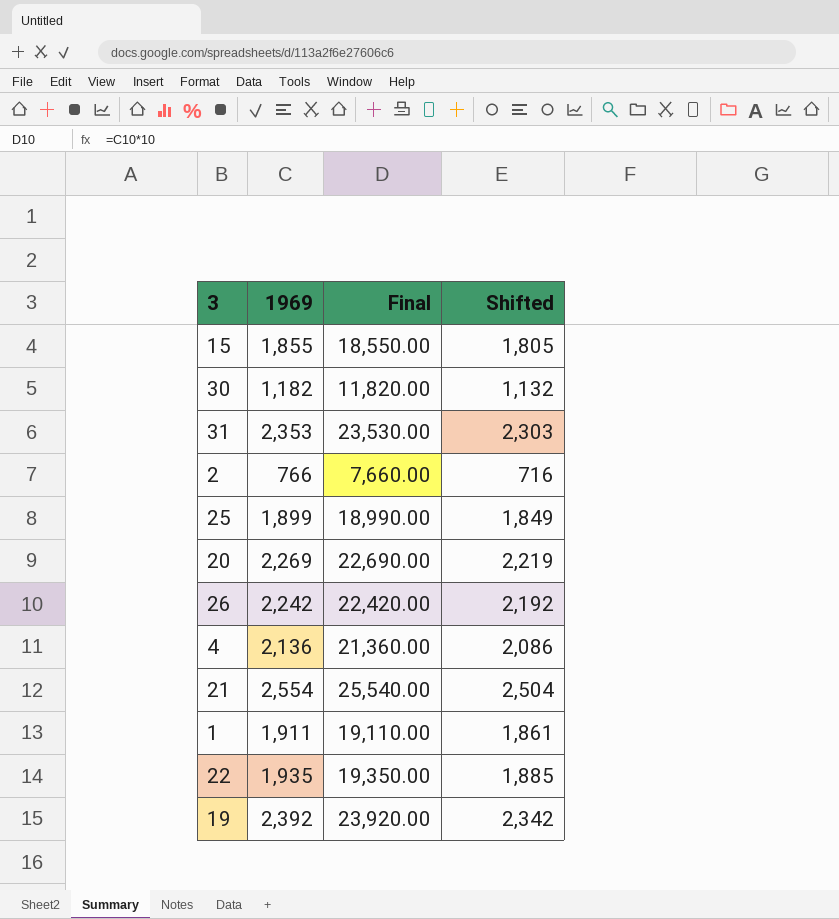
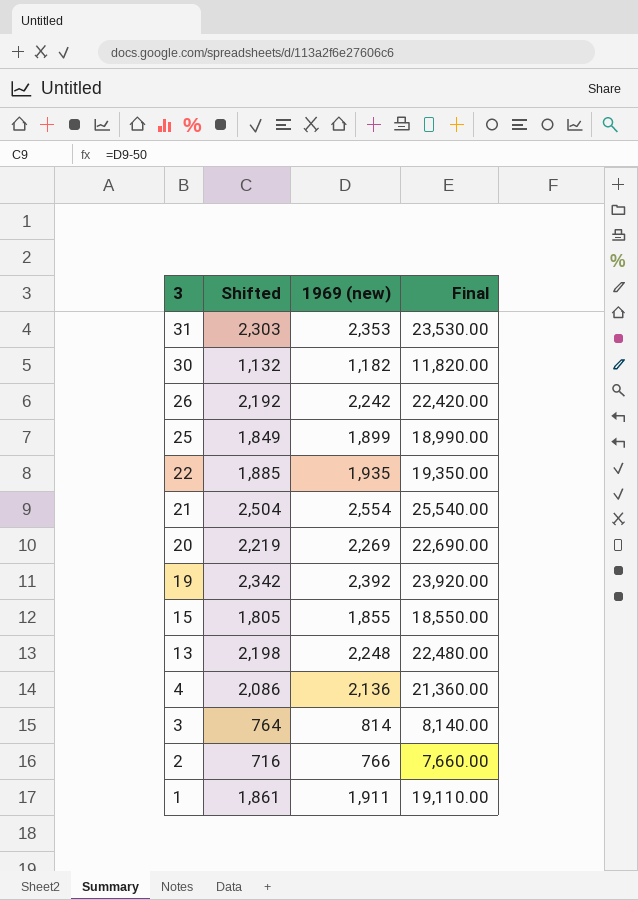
row order: none -> 3 descending
column Shifted | position: 4 -> 2
column name: 1969 -> 1969 (new)
row 13: none -> 2,198 | 2,248 | 22,480.00
row 3: none -> 764 | 814 | 8,140.00

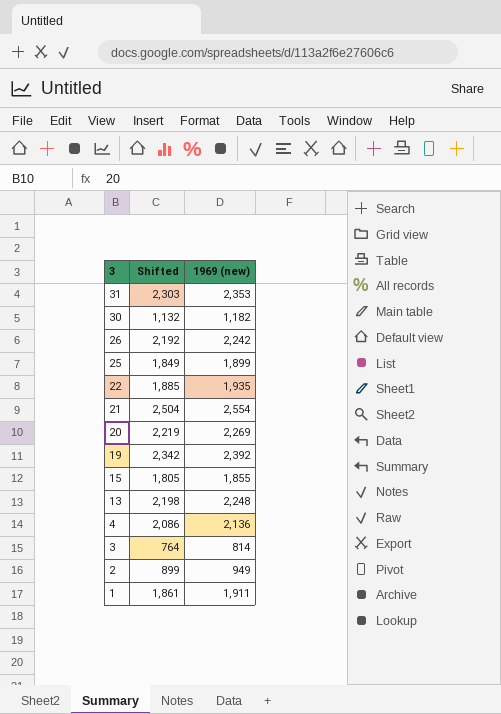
column Final | formula: [1969 (new)] * 10 -> none
2 | Shifted: 716 -> 899
2 | 1969 (new): 766 -> 949

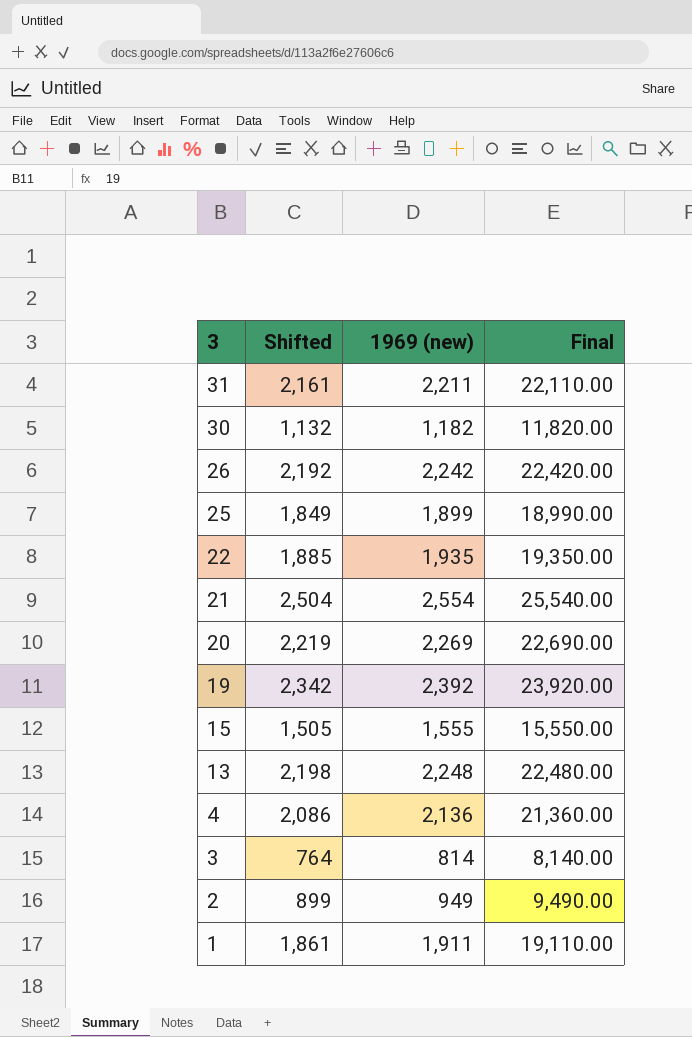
column Final | formula: none -> [1969 (new)] * 10
31 | Shifted: 2,303 -> 2,161
31 | 1969 (new): 2,353 -> 2,211
15 | Shifted: 1,805 -> 1,505
15 | 1969 (new): 1,855 -> 1,555

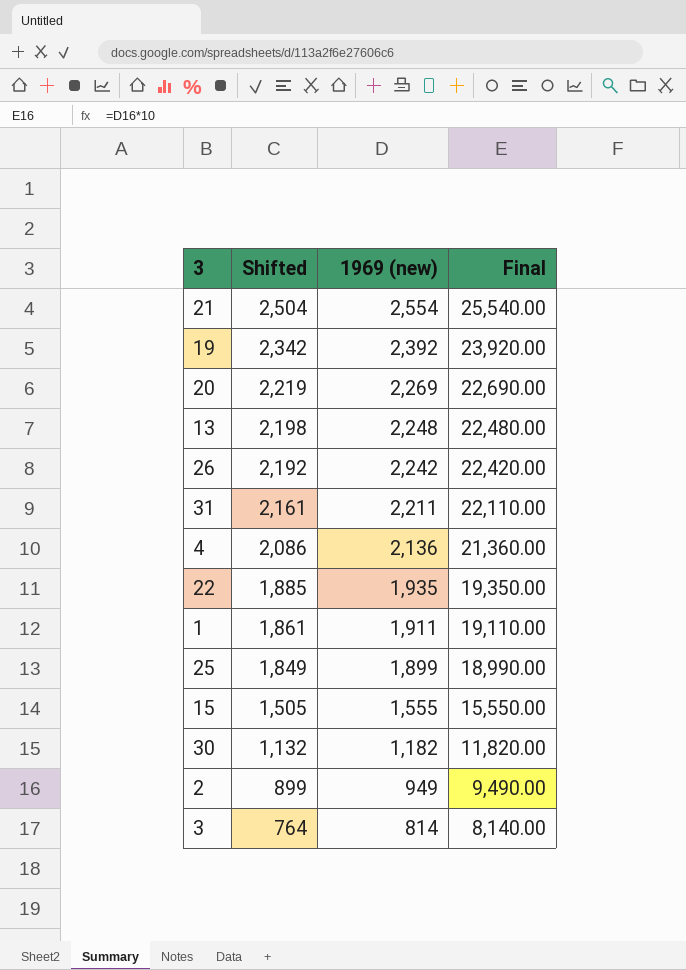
row order: 3 descending -> Shifted descending

